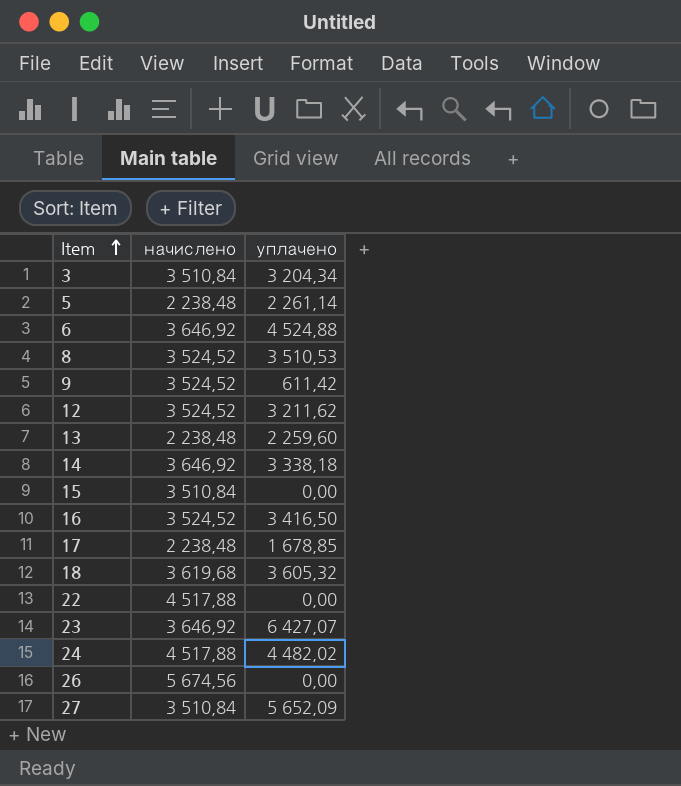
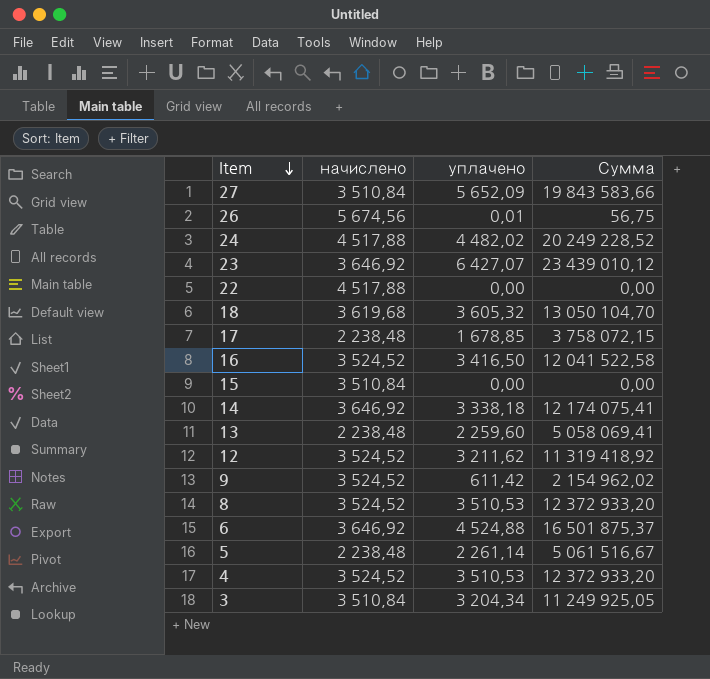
row order: Item ascending -> Item descending
column Сумма | formula: none -> [начислено] * [уплачено]
26 | уплачено: 0,00 -> 0,01
row 4: none -> 3 524,52 | 3 510,53 | 12 372 933,20

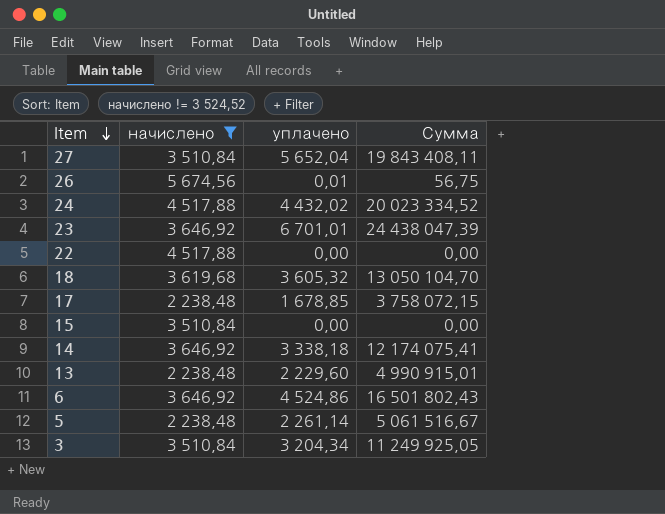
filter: none -> начислено != 3 524,52
27 | уплачено: 5 652,09 -> 5 652,04
27 | Сумма: 19 843 583,66 -> 19 843 408,11
24 | уплачено: 4 482,02 -> 4 432,02
24 | Сумма: 20 249 228,52 -> 20 023 334,52
23 | уплачено: 6 427,07 -> 6 701,01
23 | Сумма: 23 439 010,12 -> 24 438 047,39
13 | уплачено: 2 259,60 -> 2 229,60
13 | Сумма: 5 058 069,41 -> 4 990 915,01
6 | уплачено: 4 524,88 -> 4 524,86
6 | Сумма: 16 501 875,37 -> 16 501 802,43

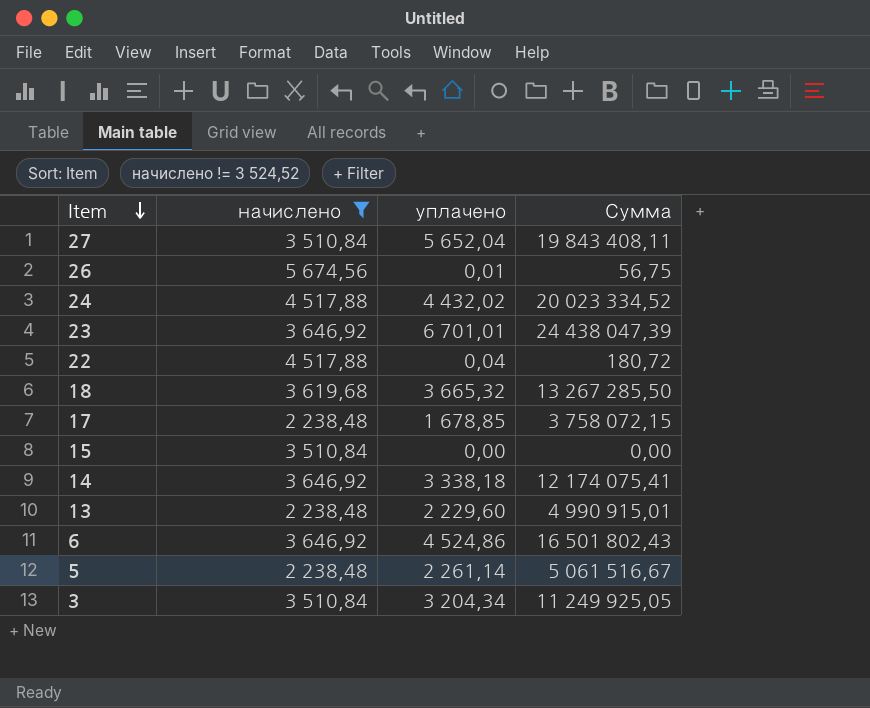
22 | уплачено: 0,00 -> 0,04
22 | Сумма: 0,00 -> 180,72
18 | уплачено: 3 605,32 -> 3 665,32
18 | Сумма: 13 050 104,70 -> 13 267 285,50

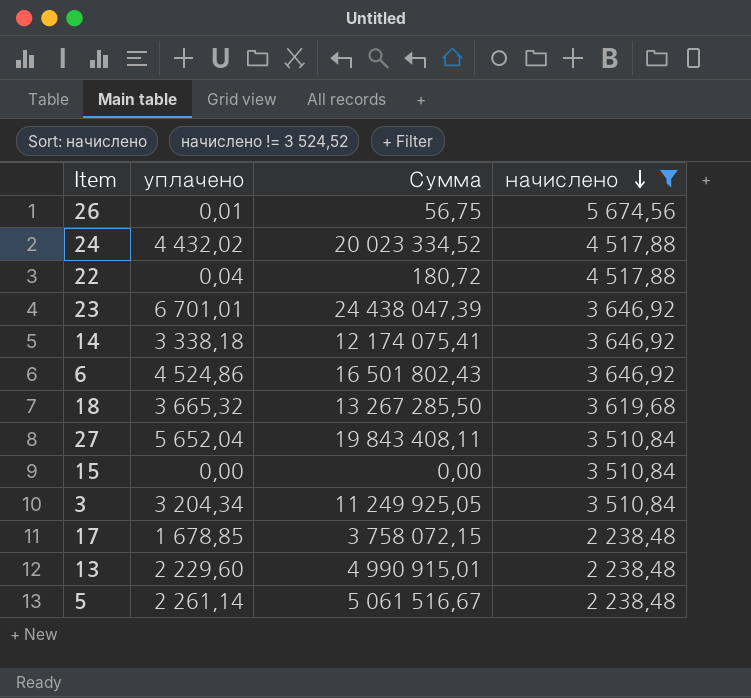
row order: Item descending -> начислено descending
column начислено | position: 2 -> 4

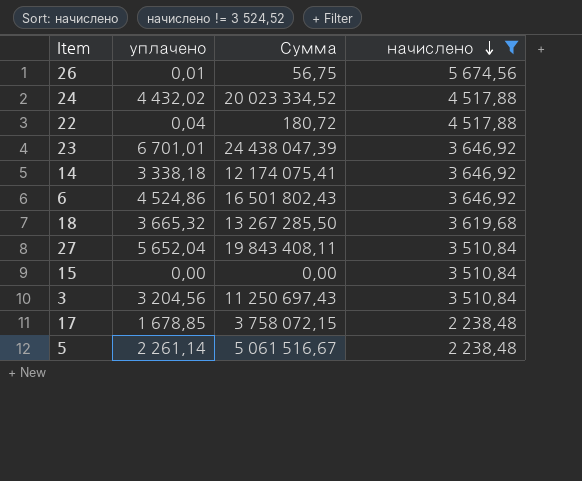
row 13: 2 229,60 | 4 990 915,01 | 2 238,48 -> none
3 | уплачено: 3 204,34 -> 3 204,56
3 | Сумма: 11 249 925,05 -> 11 250 697,43

